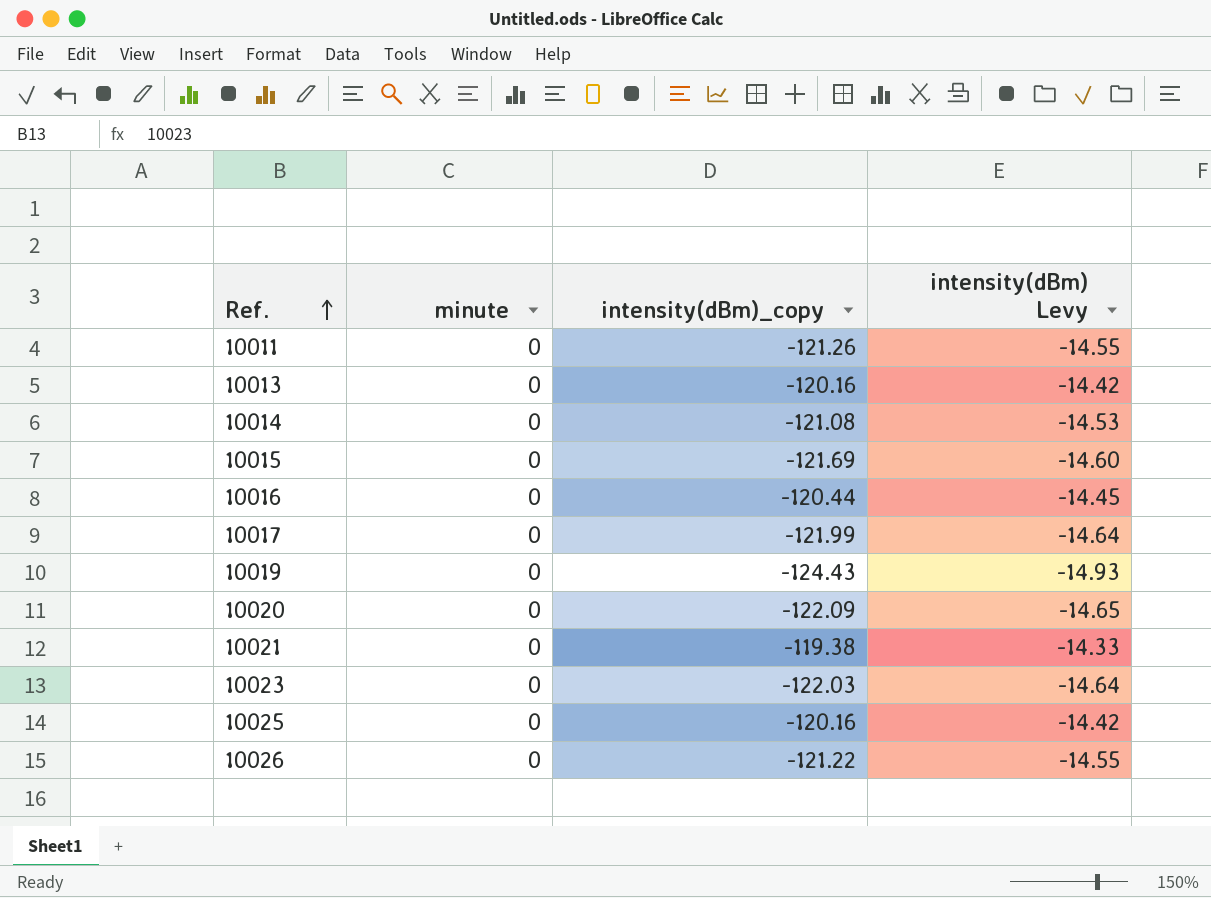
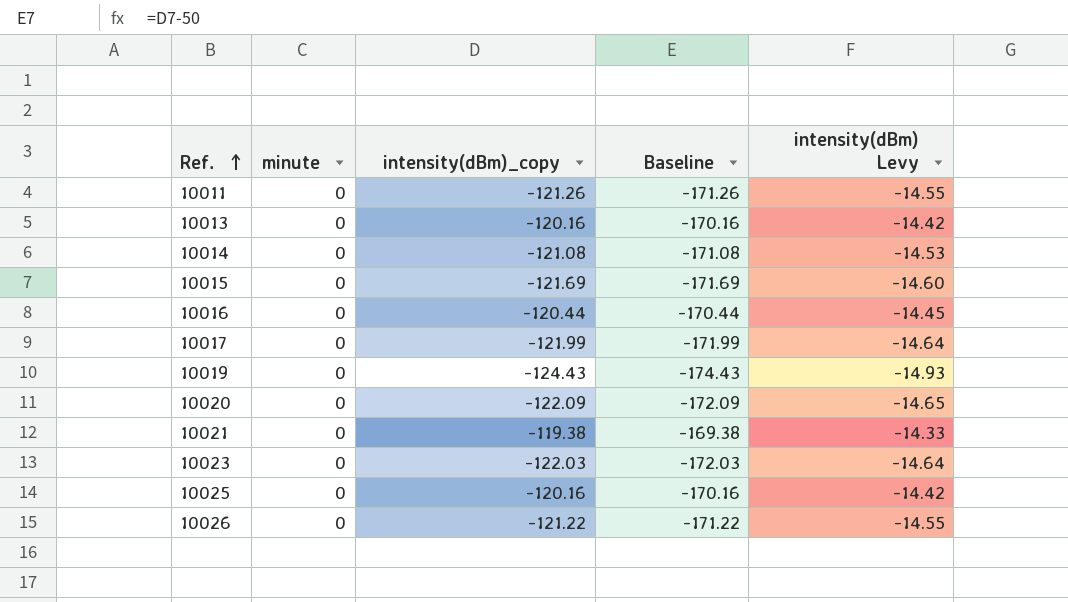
column Baseline | formula: none -> [intensity(dBm)_copy] - 50

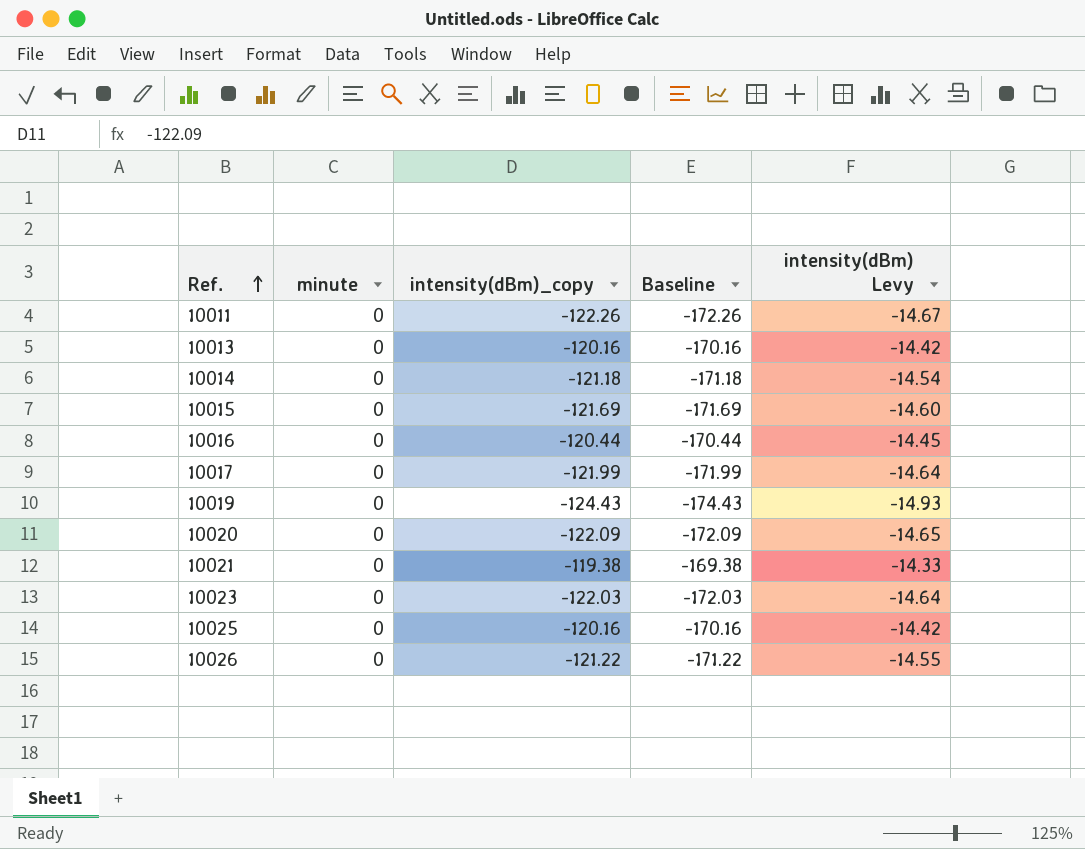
10011 | intensity(dBm)_copy: -121.26 -> -122.26
10011 | Baseline: -171.26 -> -172.26
10011 | intensity(dBm) Levy: -14.55 -> -14.67
10014 | intensity(dBm)_copy: -121.08 -> -121.18
10014 | Baseline: -171.08 -> -171.18
10014 | intensity(dBm) Levy: -14.53 -> -14.54

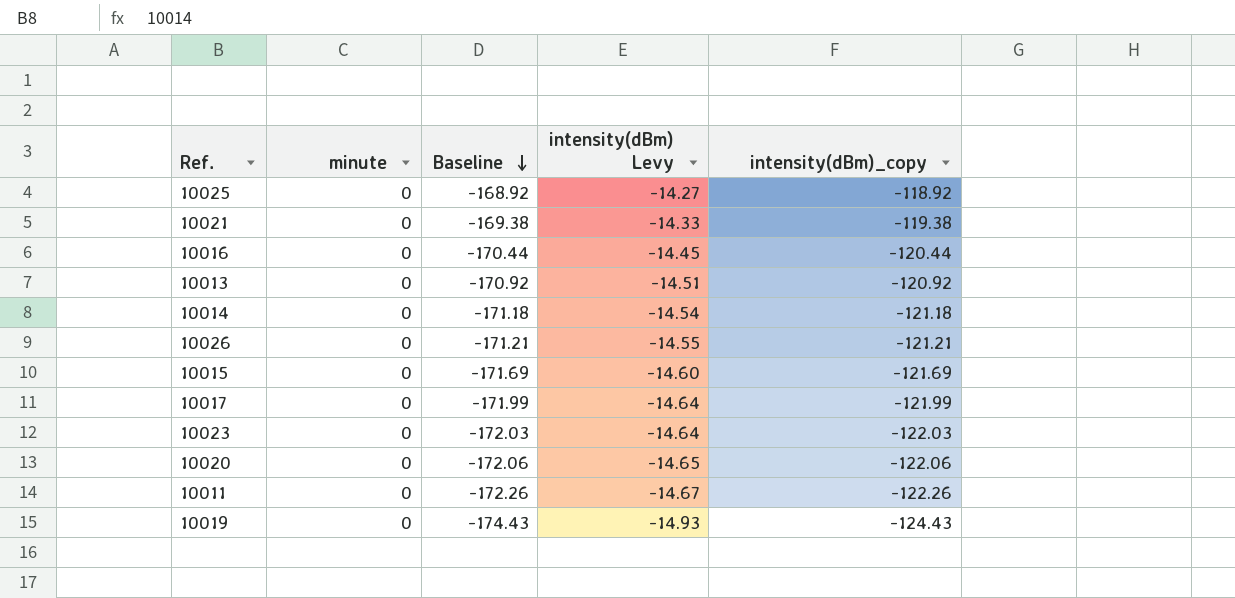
row order: Ref. ascending -> Baseline descending
column intensity(dBm)_copy | position: 3 -> 5
10025 | Baseline: -170.16 -> -168.92
10025 | intensity(dBm) Levy: -14.42 -> -14.27
10025 | intensity(dBm)_copy: -120.16 -> -118.92
10013 | Baseline: -170.16 -> -170.92
10013 | intensity(dBm) Levy: -14.42 -> -14.51
10013 | intensity(dBm)_copy: -120.16 -> -120.92
10026 | Baseline: -171.22 -> -171.21
10026 | intensity(dBm)_copy: -121.22 -> -121.21
10020 | Baseline: -172.09 -> -172.06
10020 | intensity(dBm)_copy: -122.09 -> -122.06

